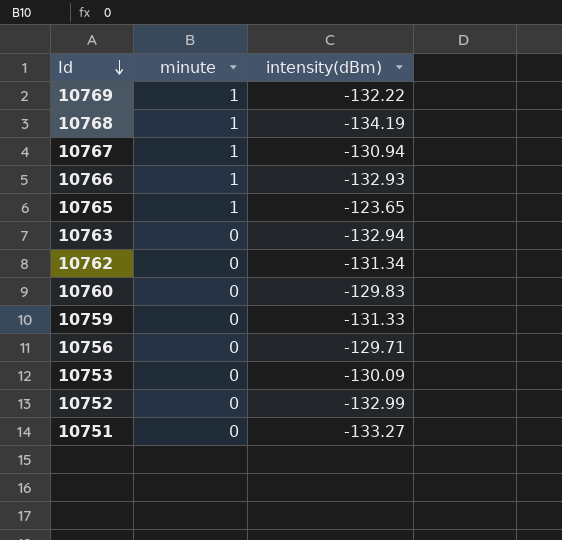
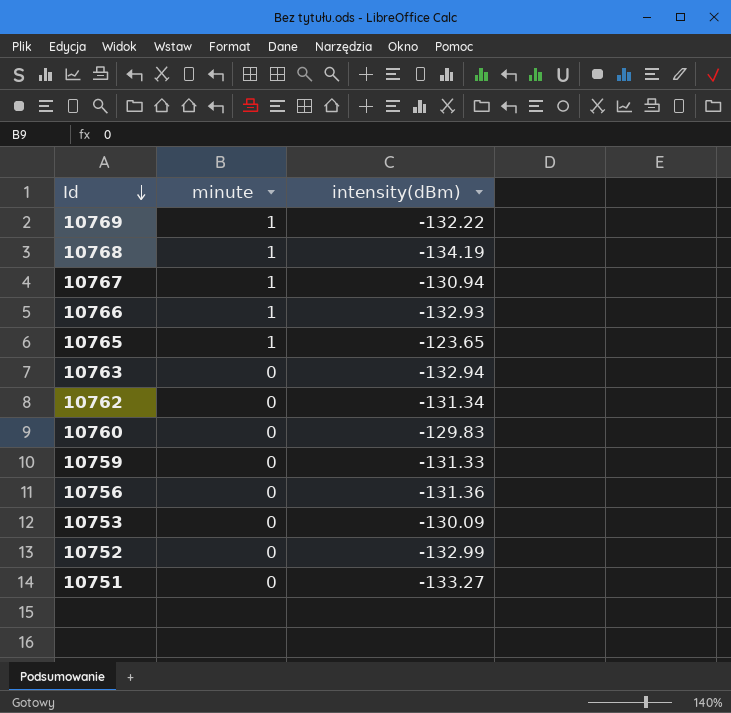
10756 | intensity(dBm): -129.71 -> -131.36

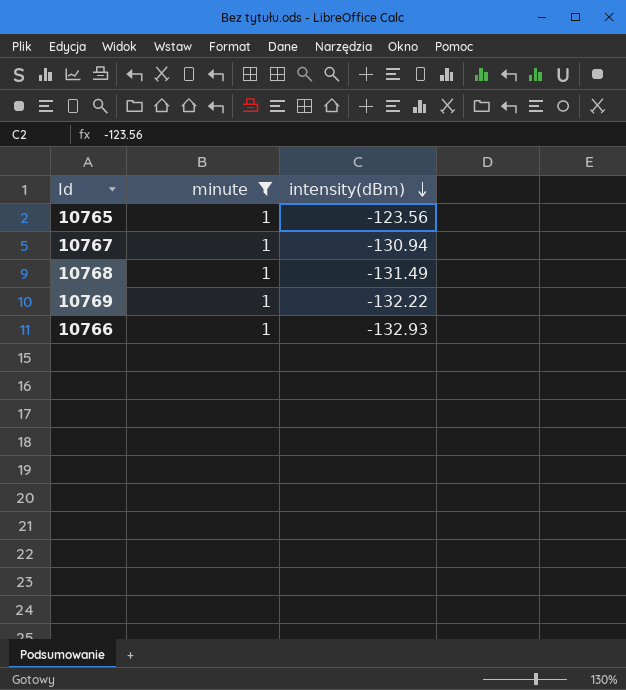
filter: none -> minute = 1
row order: Id descending -> intensity(dBm) descending
10765 | intensity(dBm): -123.65 -> -123.56
10768 | intensity(dBm): -134.19 -> -131.49

